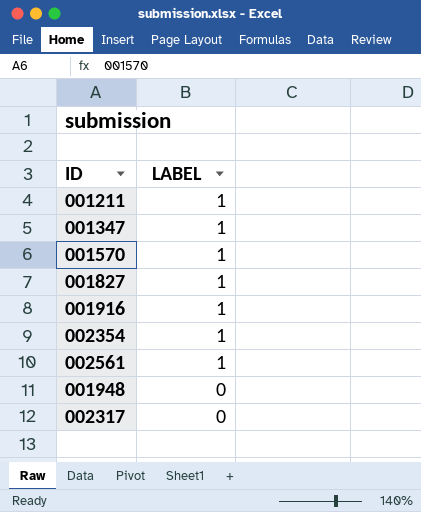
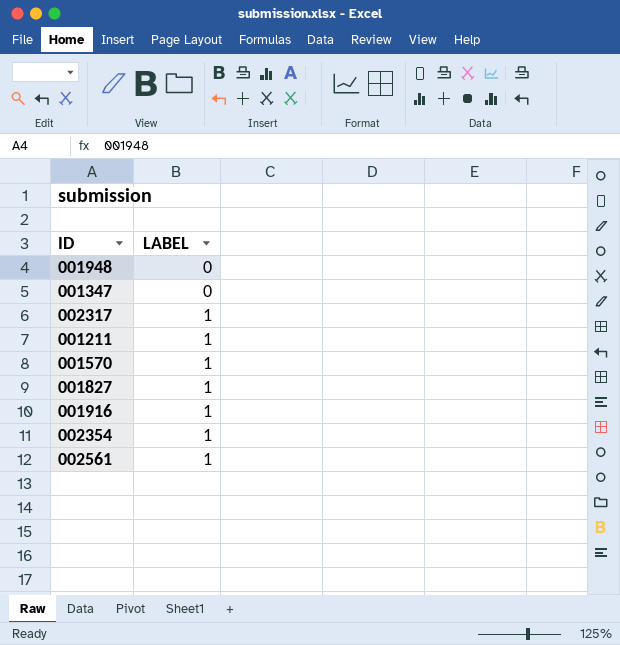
row order: LABEL descending -> LABEL ascending
001347 | LABEL: 1 -> 0
002317 | LABEL: 0 -> 1

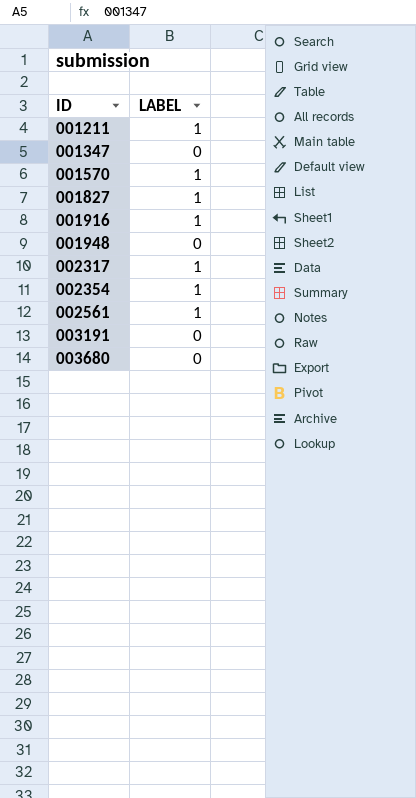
row order: LABEL ascending -> ID ascending
row 003191: none -> 0
row 003680: none -> 0

